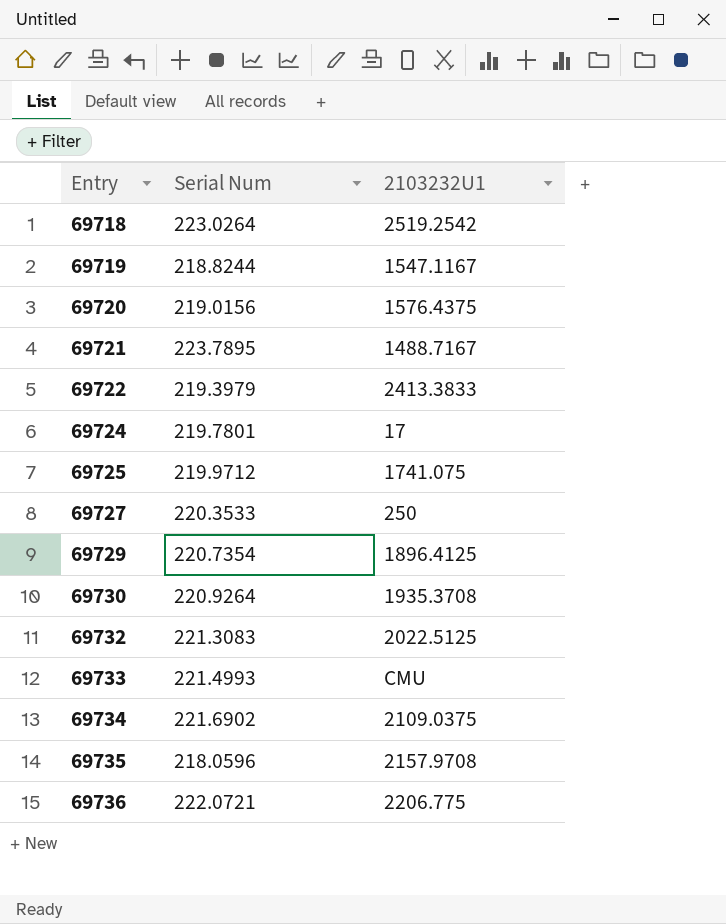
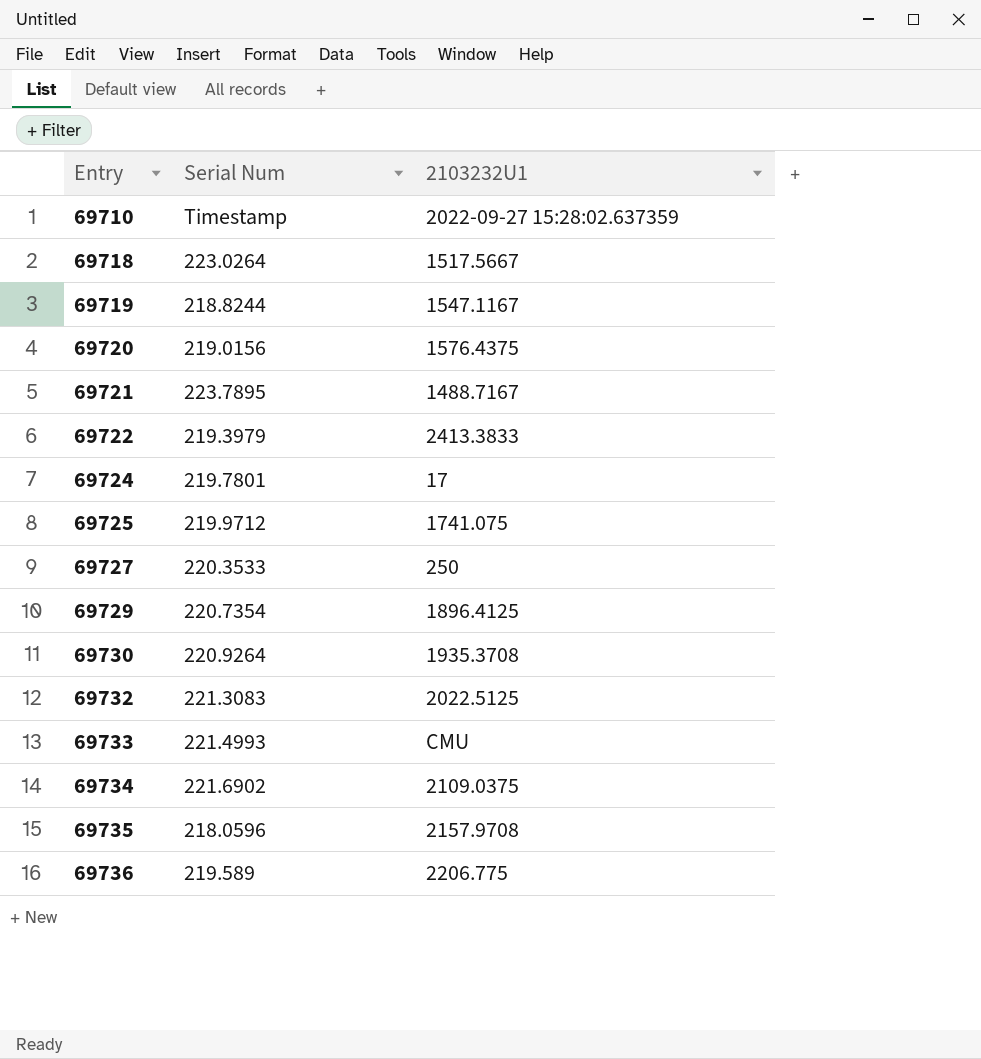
row 69710: none -> Timestamp | 2022-09-27 15:28:02.637359
69718 | 2103232U1: 2519.2542 -> 1517.5667
69736 | Serial Num: 222.0721 -> 219.589

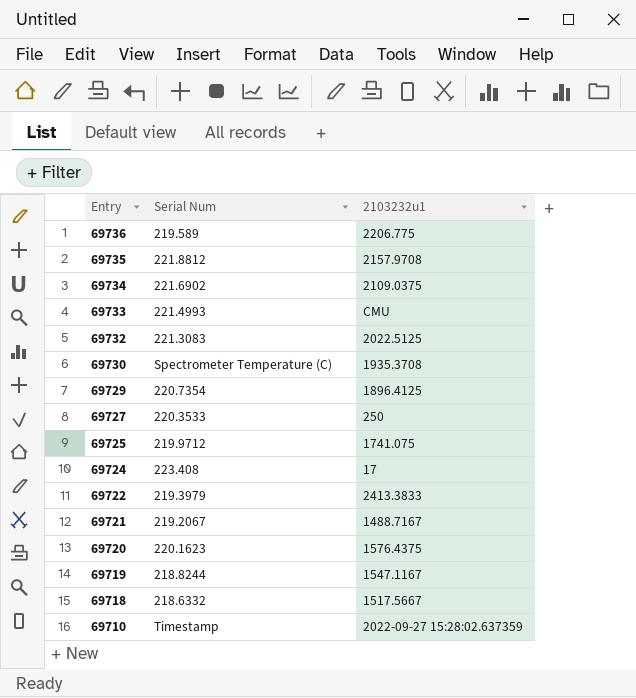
row order: Entry ascending -> Entry descending
column name: 2103232U1 -> 2103232u1
69735 | Serial Num: 218.0596 -> 221.8812
69730 | Serial Num: 220.9264 -> Spectrometer Temperature (C)
69724 | Serial Num: 219.7801 -> 223.408
69721 | Serial Num: 223.7895 -> 219.2067
69720 | Serial Num: 219.0156 -> 220.1623
69718 | Serial Num: 223.0264 -> 218.6332

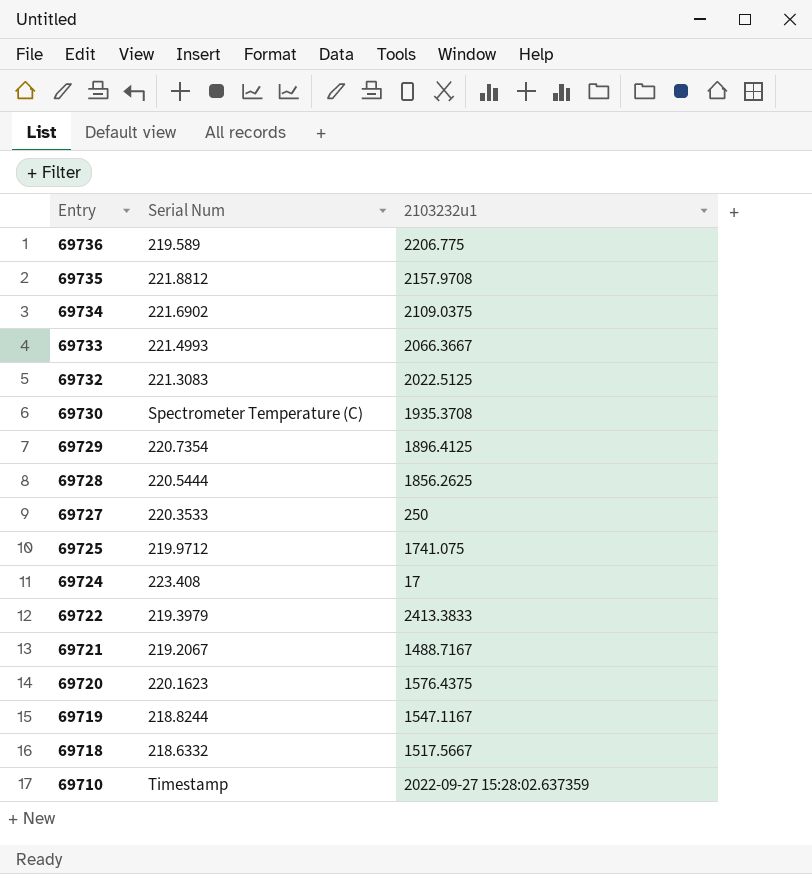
69733 | 2103232u1: CMU -> 2066.3667
row 69728: none -> 220.5444 | 1856.2625

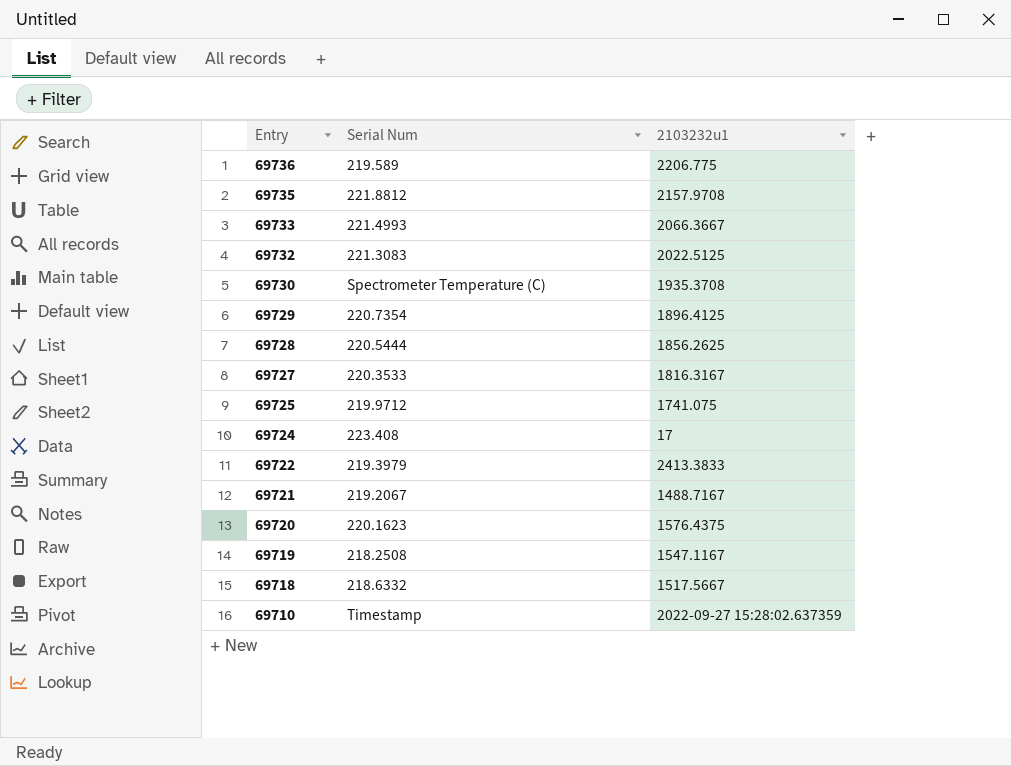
row 69734: 221.6902 | 2109.0375 -> none
69727 | 2103232u1: 250 -> 1816.3167
69719 | Serial Num: 218.8244 -> 218.2508

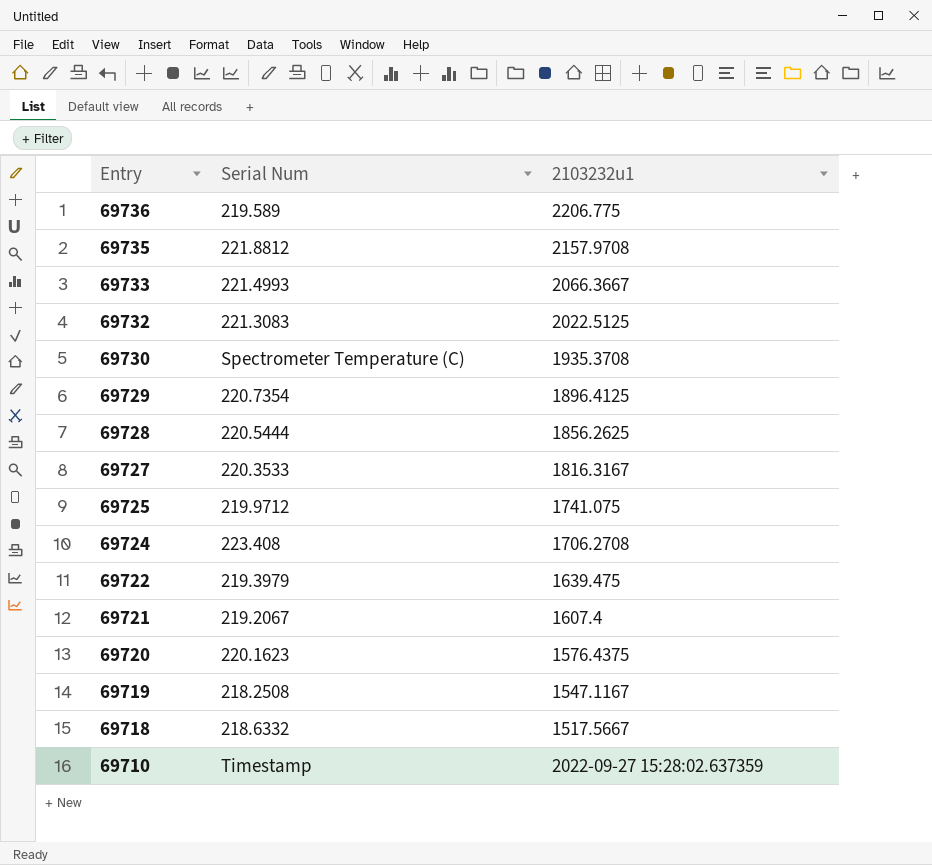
69724 | 2103232u1: 17 -> 1706.2708
69722 | 2103232u1: 2413.3833 -> 1639.475
69721 | 2103232u1: 1488.7167 -> 1607.4

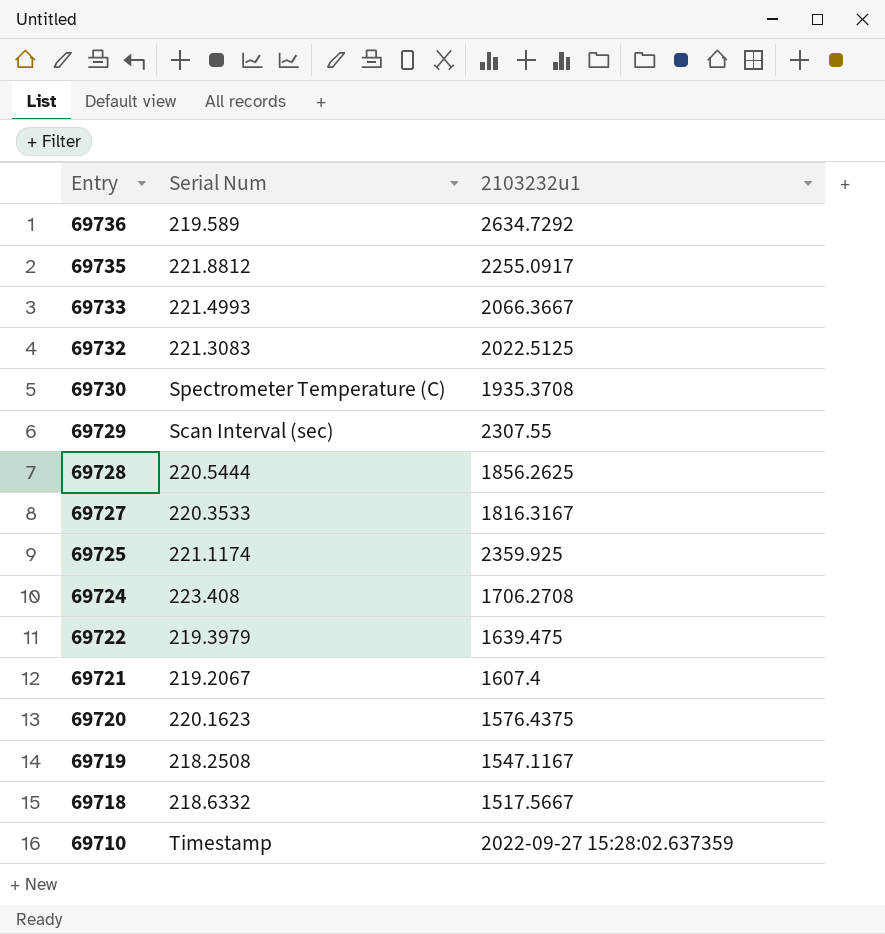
69736 | 2103232u1: 2206.775 -> 2634.7292
69735 | 2103232u1: 2157.9708 -> 2255.0917
69729 | Serial Num: 220.7354 -> Scan Interval (sec)
69729 | 2103232u1: 1896.4125 -> 2307.55
69725 | Serial Num: 219.9712 -> 221.1174
69725 | 2103232u1: 1741.075 -> 2359.925

